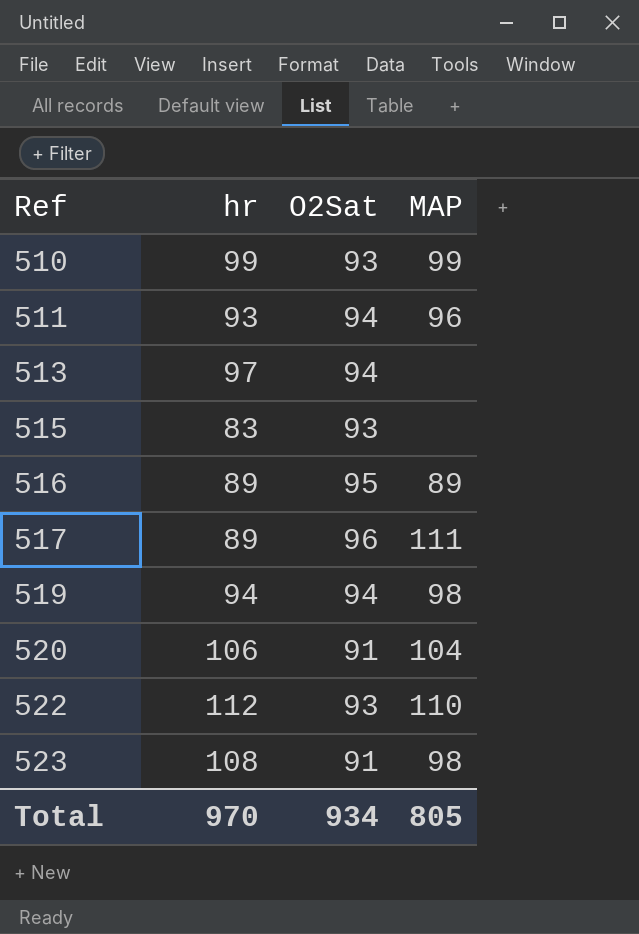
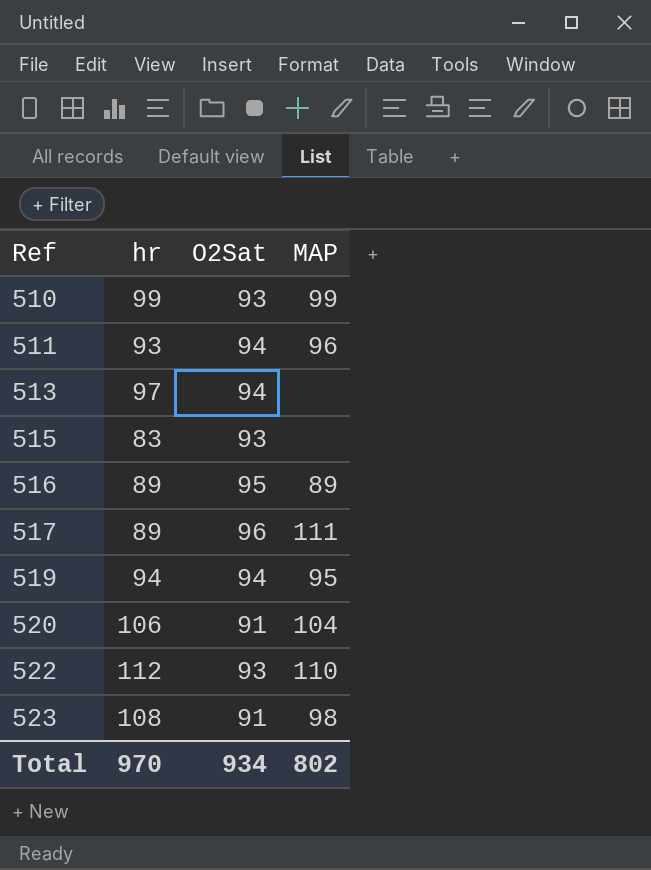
519 | MAP: 98 -> 95
Total | MAP: 805 -> 802

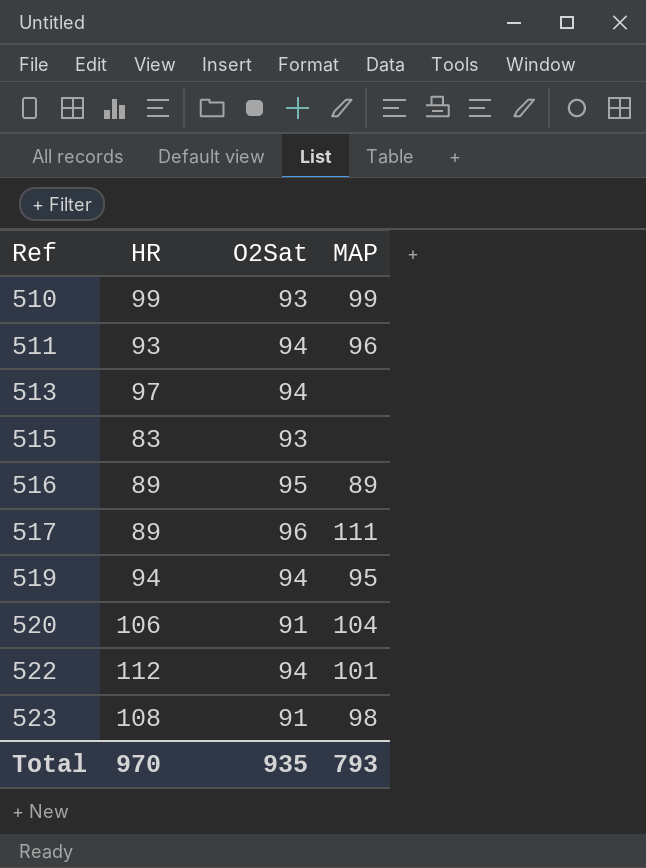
column name: hr -> HR
522 | O2Sat: 93 -> 94
522 | MAP: 110 -> 101
Total | O2Sat: 934 -> 935
Total | MAP: 802 -> 793

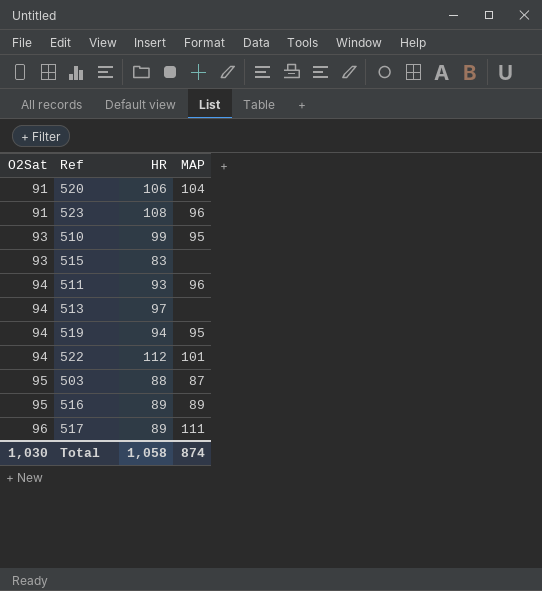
row order: Ref ascending -> O2Sat ascending
column O2Sat | position: 3 -> 1
523 | MAP: 98 -> 96
510 | MAP: 99 -> 95
row 503: none -> 95 | 88 | 87
Total | O2Sat: 935 -> 1,030
Total | HR: 970 -> 1,058
Total | MAP: 793 -> 874

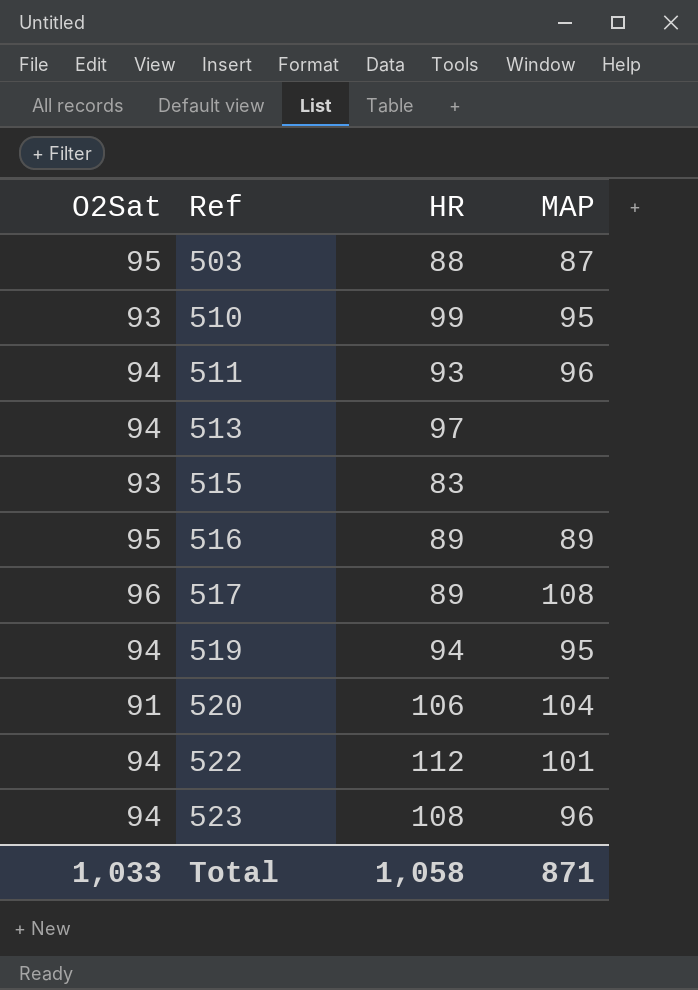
row order: O2Sat ascending -> Ref ascending
517 | MAP: 111 -> 108
523 | O2Sat: 91 -> 94
Total | O2Sat: 1,030 -> 1,033
Total | MAP: 874 -> 871

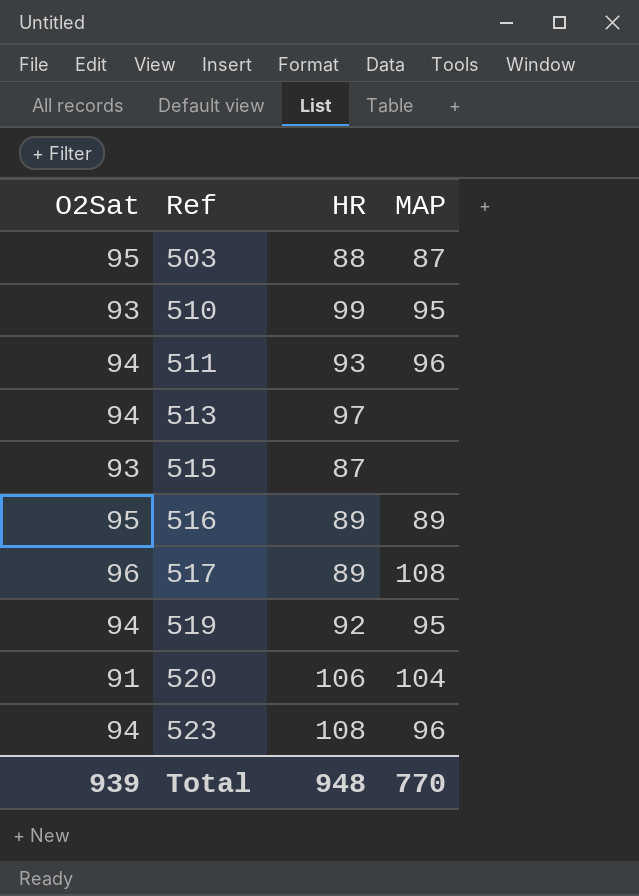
row 522: 94 | 112 | 101 -> none
515 | HR: 83 -> 87
519 | HR: 94 -> 92
Total | O2Sat: 1,033 -> 939
Total | HR: 1,058 -> 948
Total | MAP: 871 -> 770

